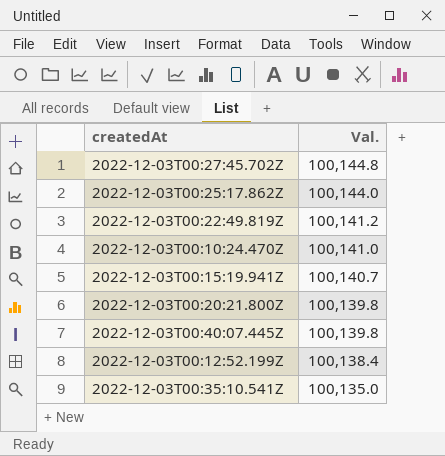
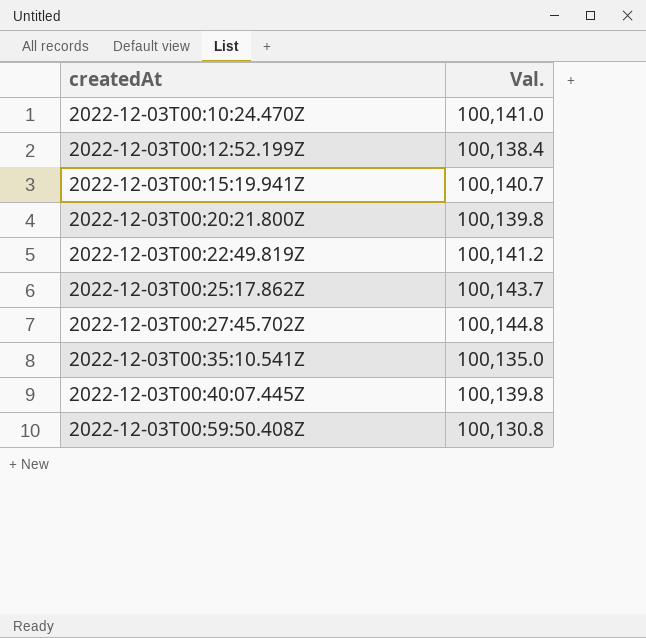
row order: Val. descending -> createdAt ascending
2022-12-03T00:25:17.862Z | Val.: 100,144.0 -> 100,143.7
row 2022-12-03T00:59:50.408Z: none -> 100,130.8

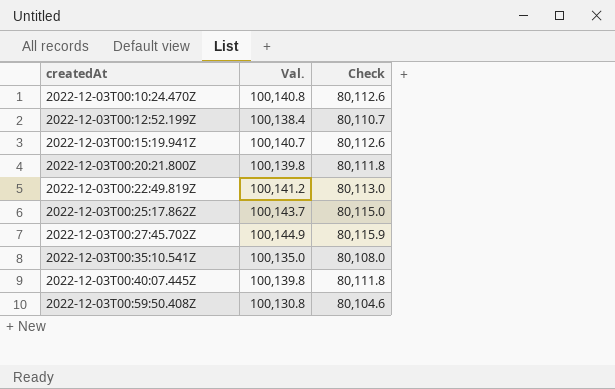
column Check | formula: none -> [Val.] * 0.8
2022-12-03T00:10:24.470Z | Val.: 100,141.0 -> 100,140.8
2022-12-03T00:27:45.702Z | Val.: 100,144.8 -> 100,144.9

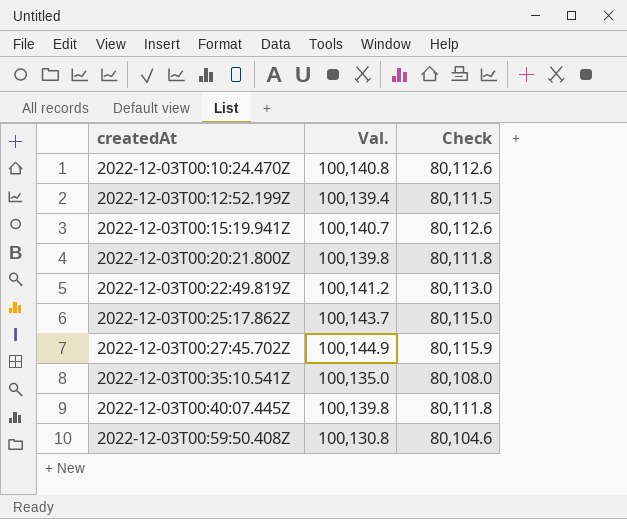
2022-12-03T00:12:52.199Z | Val.: 100,138.4 -> 100,139.4
2022-12-03T00:12:52.199Z | Check: 80,110.7 -> 80,111.5

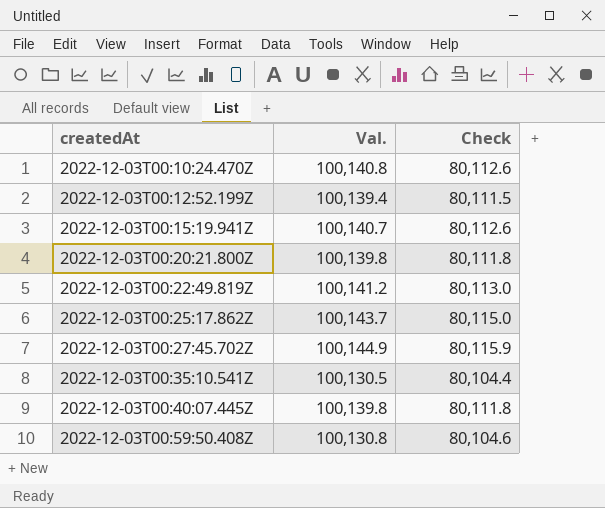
2022-12-03T00:35:10.541Z | Val.: 100,135.0 -> 100,130.5
2022-12-03T00:35:10.541Z | Check: 80,108.0 -> 80,104.4

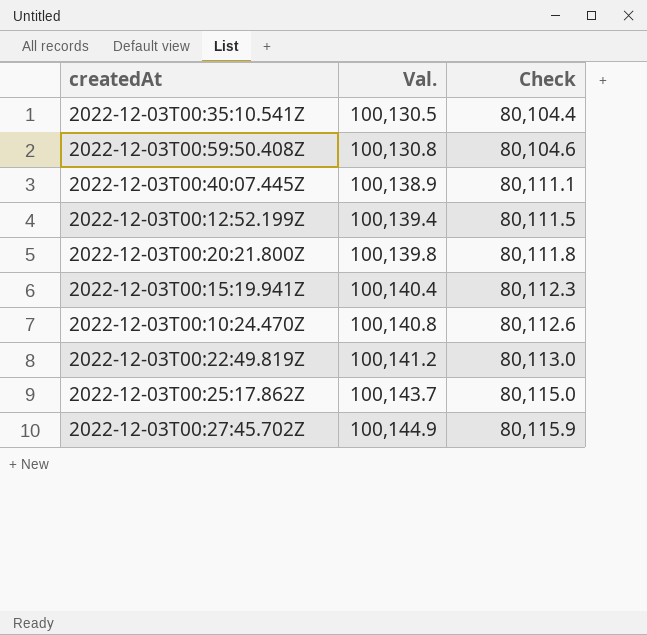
row order: createdAt ascending -> Val. ascending
2022-12-03T00:40:07.445Z | Val.: 100,139.8 -> 100,138.9
2022-12-03T00:40:07.445Z | Check: 80,111.8 -> 80,111.1
2022-12-03T00:15:19.941Z | Val.: 100,140.7 -> 100,140.4
2022-12-03T00:15:19.941Z | Check: 80,112.6 -> 80,112.3

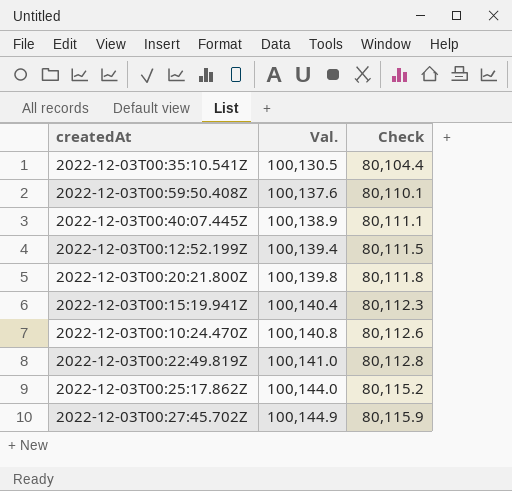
2022-12-03T00:59:50.408Z | Val.: 100,130.8 -> 100,137.6
2022-12-03T00:59:50.408Z | Check: 80,104.6 -> 80,110.1
2022-12-03T00:22:49.819Z | Val.: 100,141.2 -> 100,141.0
2022-12-03T00:22:49.819Z | Check: 80,113.0 -> 80,112.8
2022-12-03T00:25:17.862Z | Val.: 100,143.7 -> 100,144.0
2022-12-03T00:25:17.862Z | Check: 80,115.0 -> 80,115.2

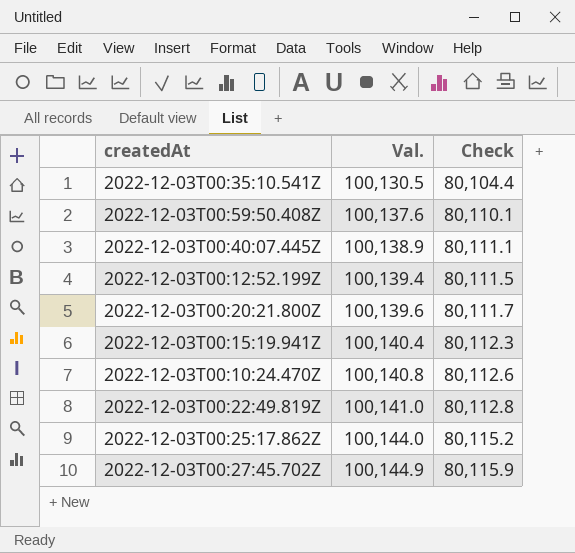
2022-12-03T00:20:21.800Z | Val.: 100,139.8 -> 100,139.6
2022-12-03T00:20:21.800Z | Check: 80,111.8 -> 80,111.7

